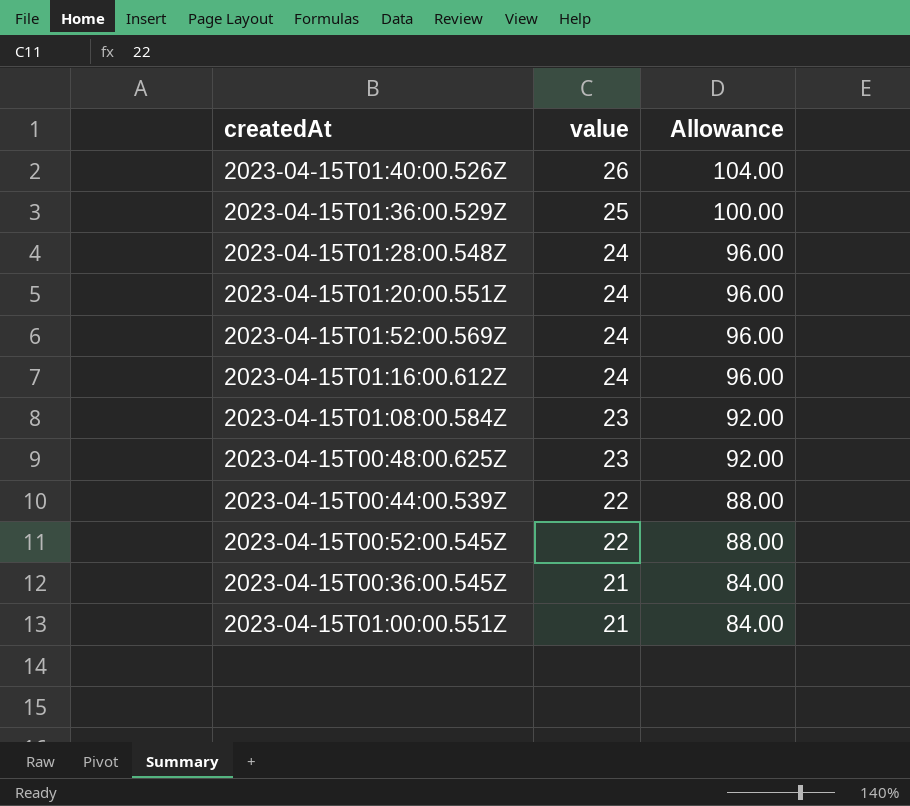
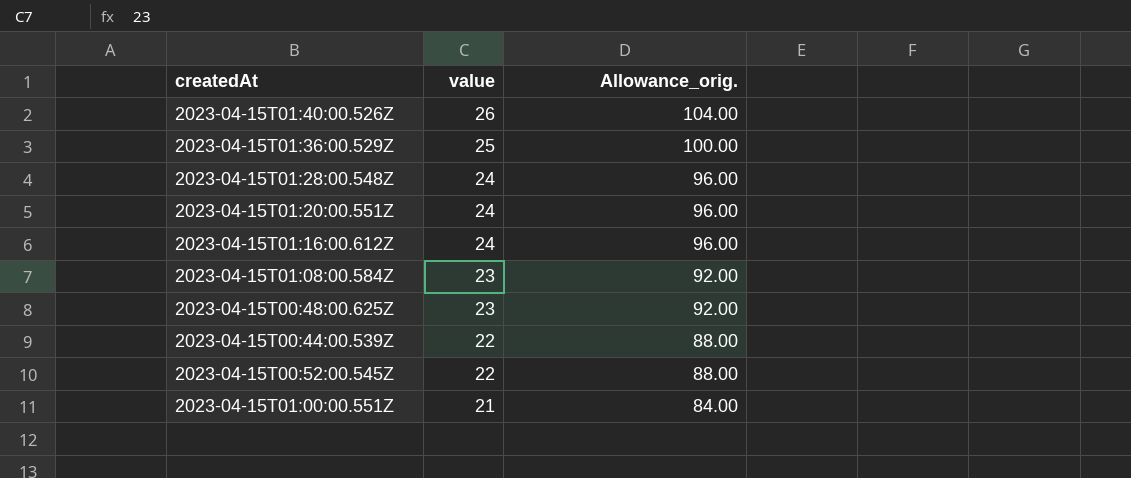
column name: Allowance -> Allowance_orig.
row 2023-04-15T01:52:00.569Z: 24 | 96.00 -> none
row 2023-04-15T00:36:00.545Z: 21 | 84.00 -> none

